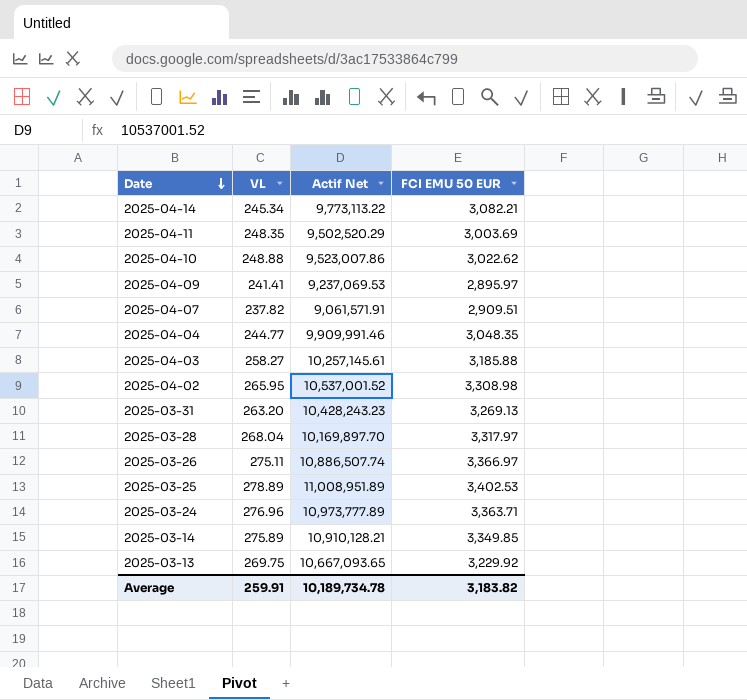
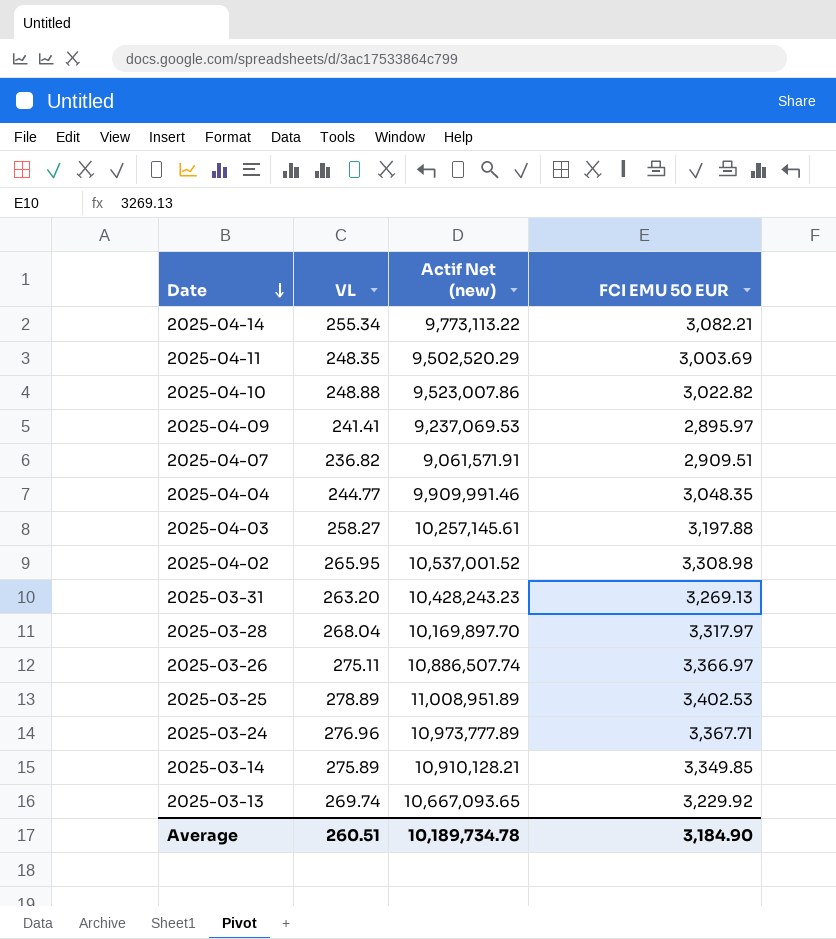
column name: Actif Net -> Actif Net (new)
2025-04-14 | VL: 245.34 -> 255.34
2025-04-10 | FCI EMU 50 EUR: 3,022.62 -> 3,022.82
2025-04-07 | VL: 237.82 -> 236.82
2025-04-03 | FCI EMU 50 EUR: 3,185.88 -> 3,197.88
2025-03-24 | FCI EMU 50 EUR: 3,363.71 -> 3,367.71
2025-03-13 | VL: 269.75 -> 269.74
Average | VL: 259.91 -> 260.51
Average | FCI EMU 50 EUR: 3,183.82 -> 3,184.90

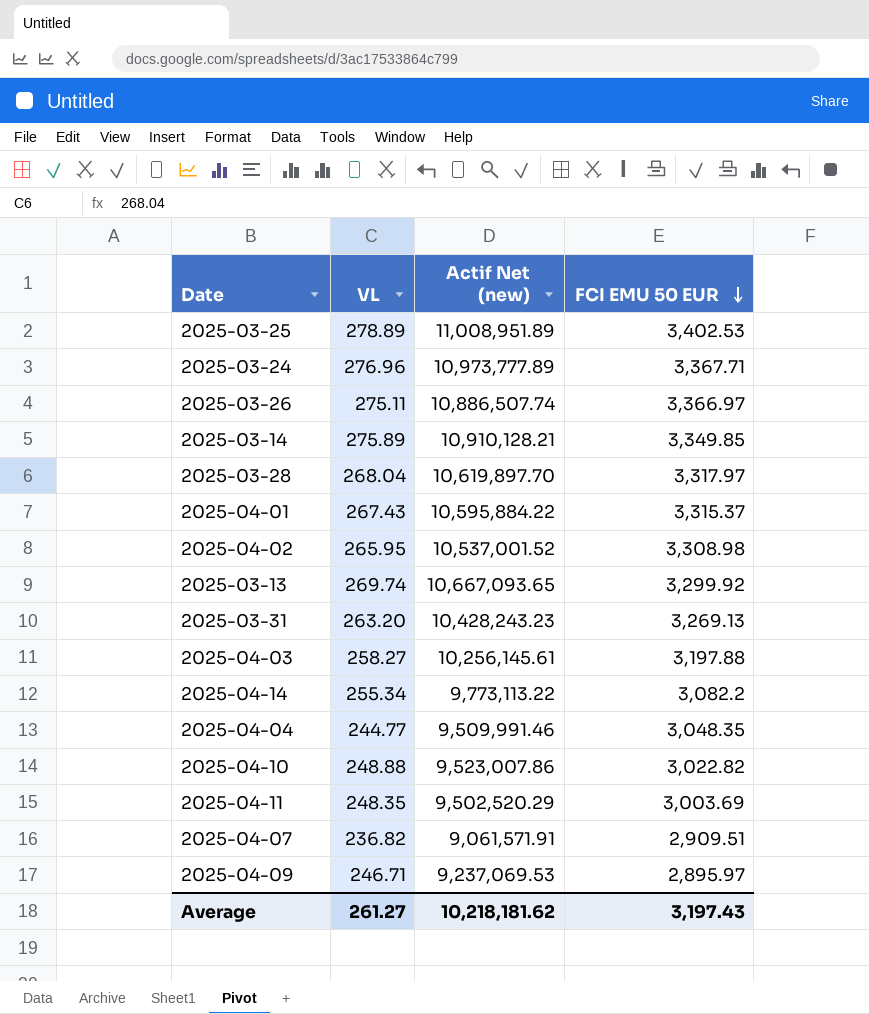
row order: Date descending -> FCI EMU 50 EUR descending
2025-03-28 | Actif Net (new): 10,169,897.70 -> 10,619,897.70
row 2025-04-01: none -> 267.43 | 10,595,884.22 | 3,315.37
2025-03-13 | FCI EMU 50 EUR: 3,229.92 -> 3,299.92
2025-04-03 | Actif Net (new): 10,257,145.61 -> 10,256,145.61
2025-04-14 | FCI EMU 50 EUR: 3,082.21 -> 3,082.2
2025-04-04 | Actif Net (new): 9,909,991.46 -> 9,509,991.46
2025-04-09 | VL: 241.41 -> 246.71
Average | VL: 260.51 -> 261.27
Average | Actif Net (new): 10,189,734.78 -> 10,218,181.62
Average | FCI EMU 50 EUR: 3,184.90 -> 3,197.43

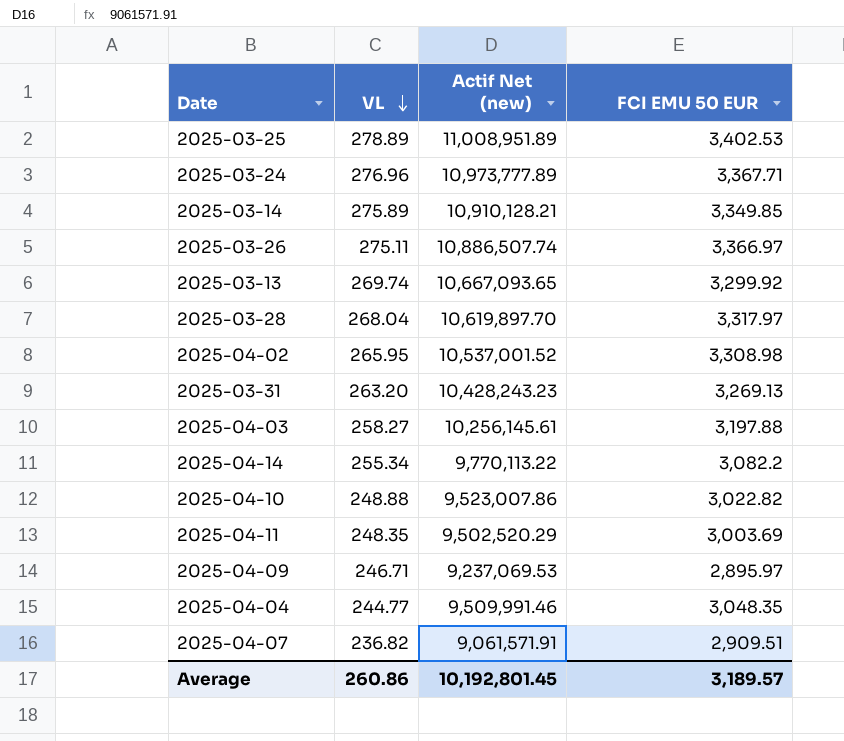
row order: FCI EMU 50 EUR descending -> VL descending
row 2025-04-01: 267.43 | 10,595,884.22 | 3,315.37 -> none
2025-04-14 | Actif Net (new): 9,773,113.22 -> 9,770,113.22
Average | VL: 261.27 -> 260.86
Average | Actif Net (new): 10,218,181.62 -> 10,192,801.45
Average | FCI EMU 50 EUR: 3,197.43 -> 3,189.57

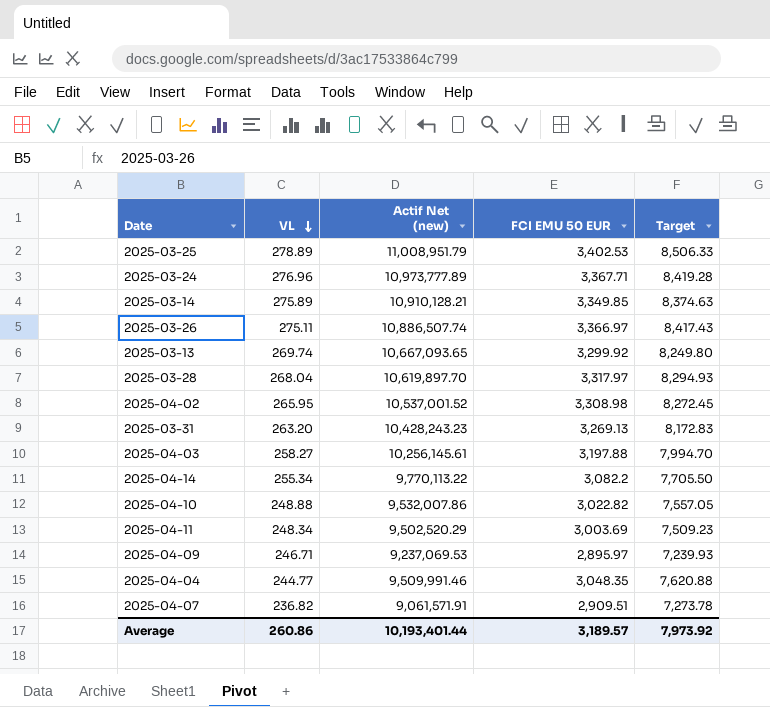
column Target | formula: none -> [FCI EMU 50 EUR] * 2.5
2025-03-25 | Actif Net (new): 11,008,951.89 -> 11,008,951.79
2025-04-10 | Actif Net (new): 9,523,007.86 -> 9,532,007.86
2025-04-11 | VL: 248.35 -> 248.34
Average | Actif Net (new): 10,192,801.45 -> 10,193,401.44

